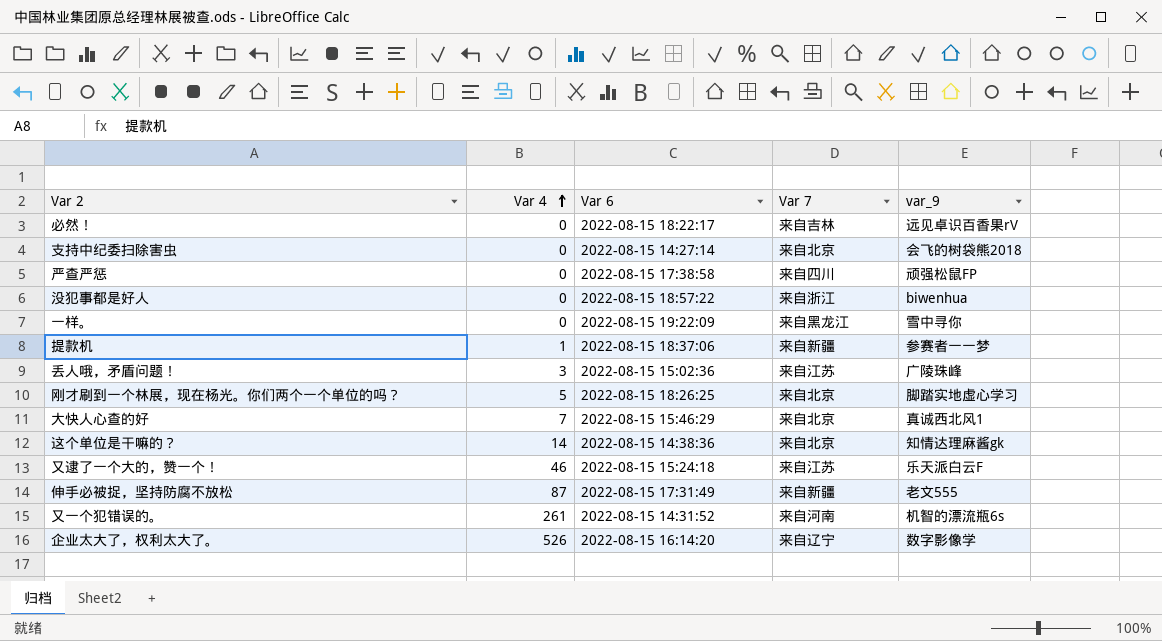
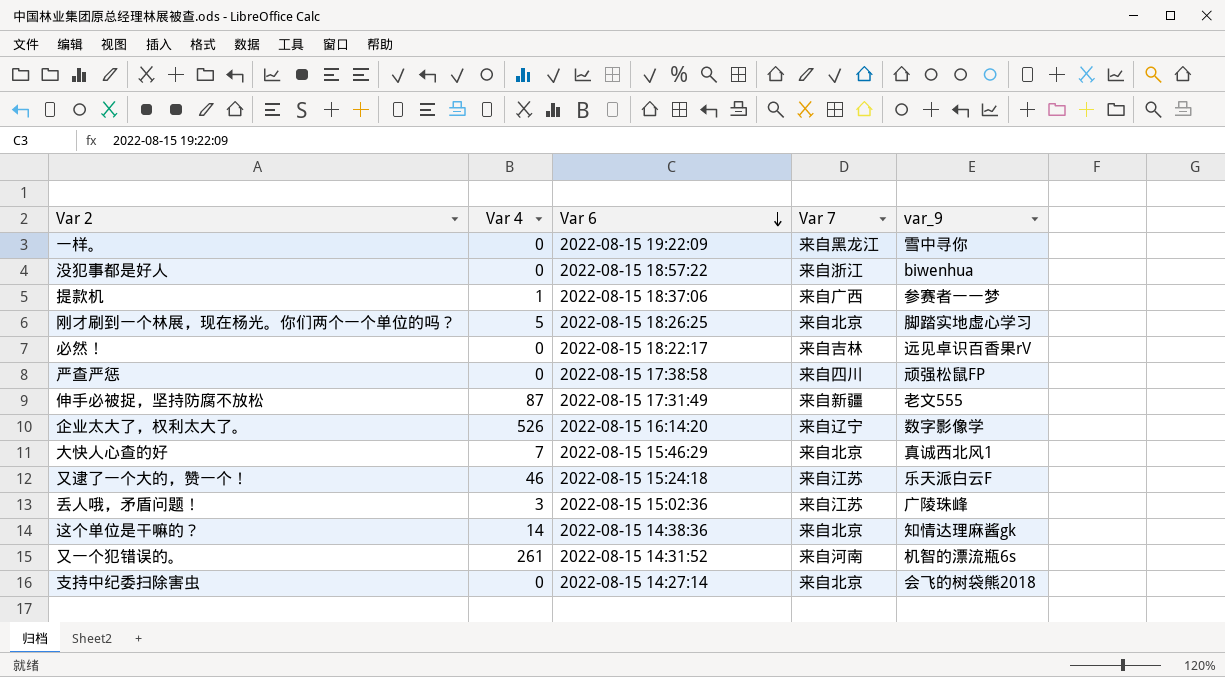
row order: Var 4 ascending -> Var 6 descending
提款机 | Var 7: 来自新疆 -> 来自广西

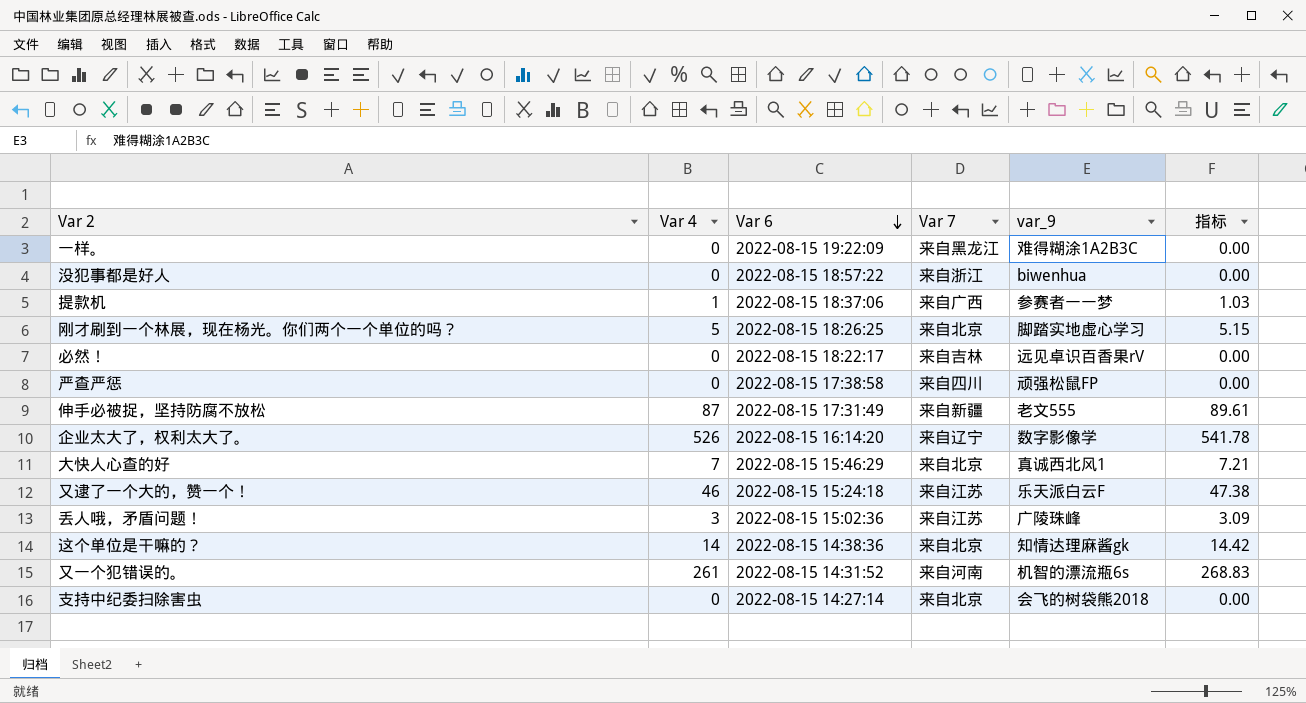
column 指标 | formula: none -> [Var 4] * 1.03
一样。 | var_9: 雪中寻你 -> 难得糊涂1A2B3C

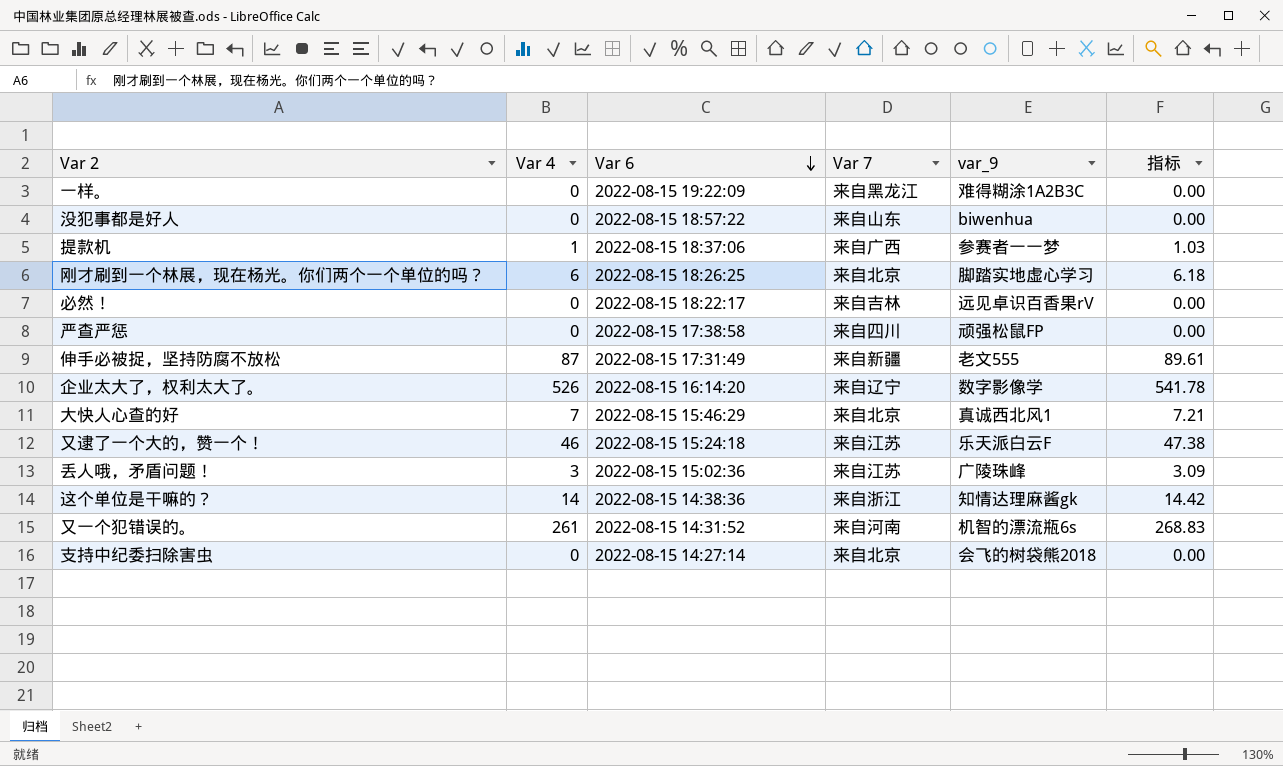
没犯事都是好人 | Var 7: 来自浙江 -> 来自山东
刚才刷到一个林展，现在杨光。你们两个一个单位的吗？ | Var 4: 5 -> 6
刚才刷到一个林展，现在杨光。你们两个一个单位的吗？ | 指标: 5.15 -> 6.18
这个单位是干嘛的？ | Var 7: 来自北京 -> 来自浙江

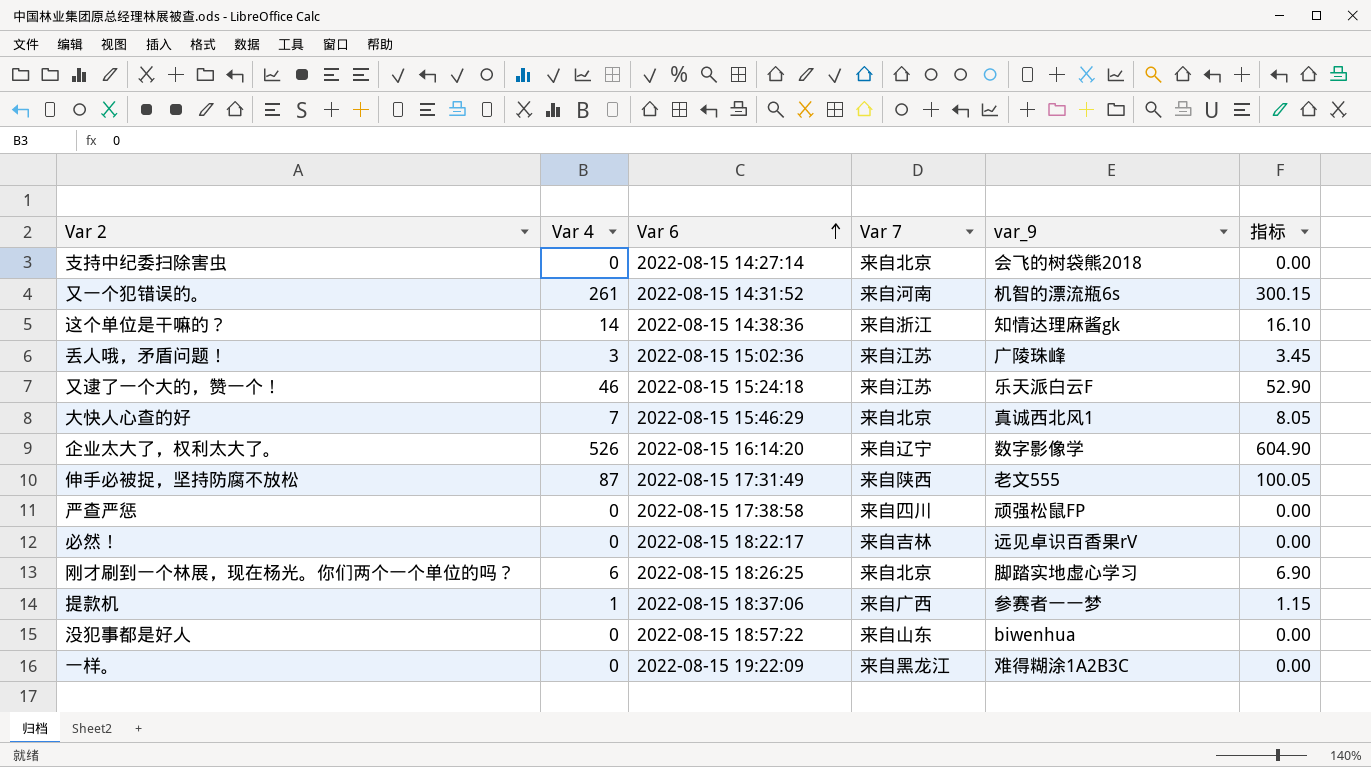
row order: Var 6 descending -> Var 6 ascending
column 指标 | formula: [Var 4] * 1.03 -> [Var 4] * 1.15
伸手必被捉，坚持防腐不放松 | Var 7: 来自新疆 -> 来自陕西

